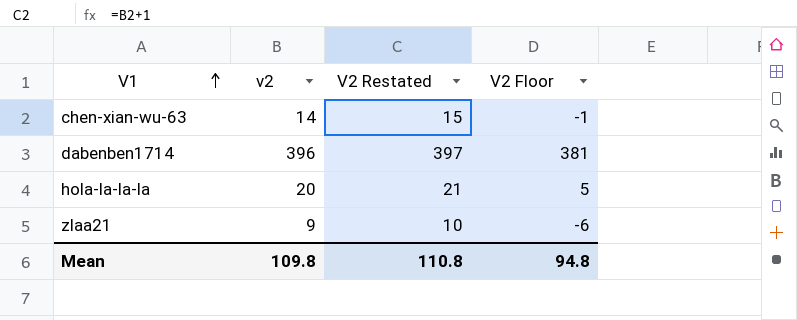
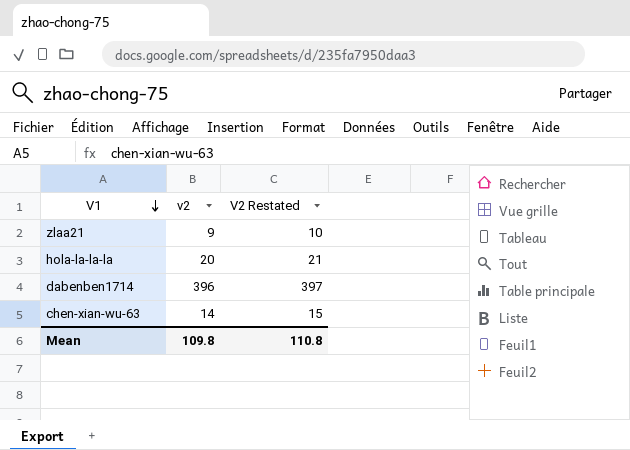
row order: V1 ascending -> V1 descending
column V2 Floor | formula: [v2] - 15 -> none

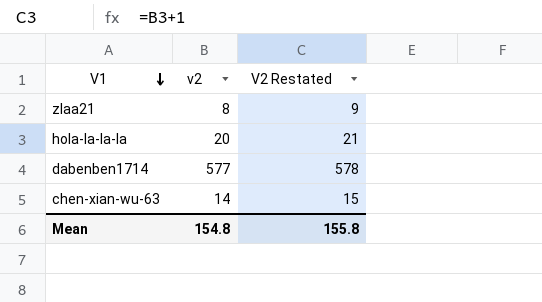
zlaa21 | v2: 9 -> 8
zlaa21 | V2 Restated: 10 -> 9
dabenben1714 | v2: 396 -> 577
dabenben1714 | V2 Restated: 397 -> 578
Mean | v2: 109.8 -> 154.8
Mean | V2 Restated: 110.8 -> 155.8

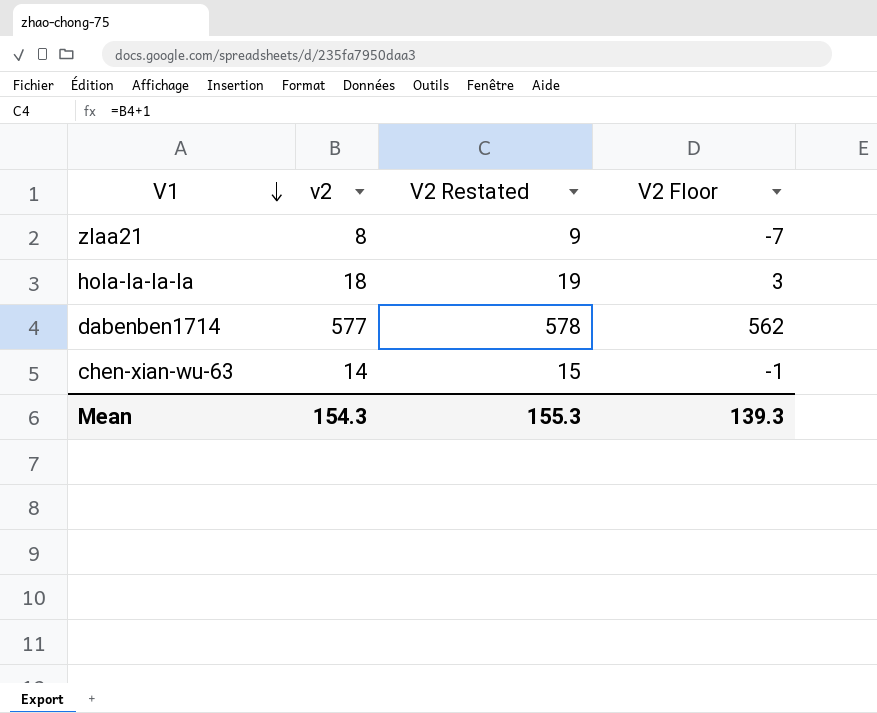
column V2 Floor | formula: none -> [v2] - 15
hola-la-la-la | v2: 20 -> 18
hola-la-la-la | V2 Restated: 21 -> 19
Mean | v2: 154.8 -> 154.3
Mean | V2 Restated: 155.8 -> 155.3

